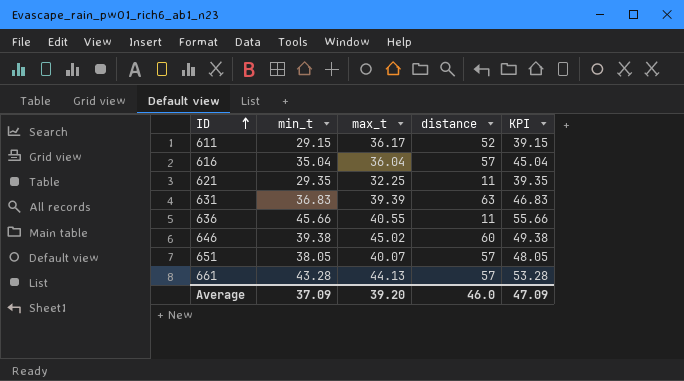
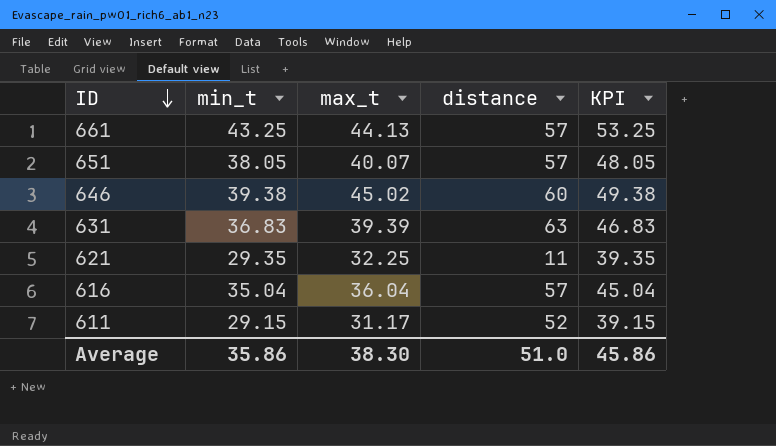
row order: ID ascending -> ID descending
row 636: 45.66 | 40.55 | 11 | 55.66 -> none
661 | min_t: 43.28 -> 43.25
661 | KPI: 53.28 -> 53.25
611 | max_t: 36.17 -> 31.17
Average | min_t: 37.09 -> 35.86
Average | max_t: 39.20 -> 38.30
Average | distance: 46.0 -> 51.0
Average | KPI: 47.09 -> 45.86

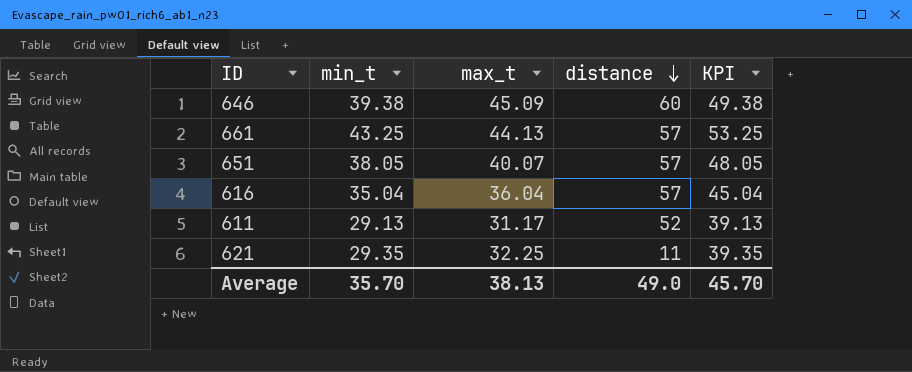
row order: ID descending -> distance descending
row 631: 36.83 | 39.39 | 63 | 46.83 -> none
646 | max_t: 45.02 -> 45.09
611 | min_t: 29.15 -> 29.13
611 | KPI: 39.15 -> 39.13
Average | min_t: 35.86 -> 35.70
Average | max_t: 38.30 -> 38.13
Average | distance: 51.0 -> 49.0
Average | KPI: 45.86 -> 45.70

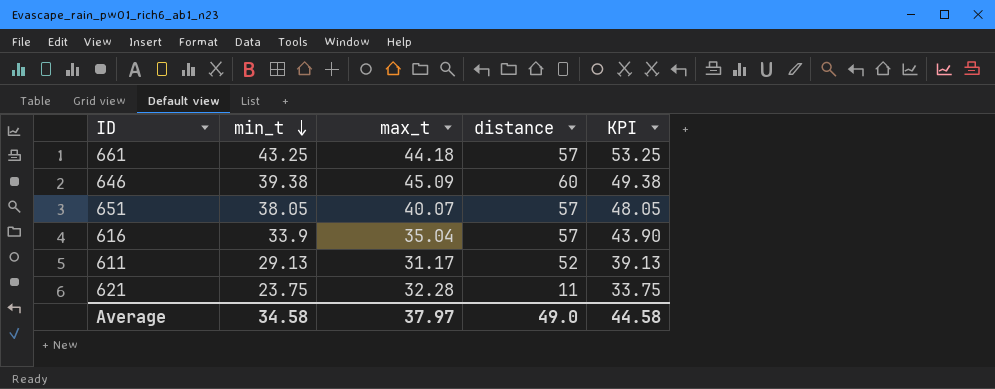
row order: distance descending -> min_t descending
661 | max_t: 44.13 -> 44.18
616 | min_t: 35.04 -> 33.9
616 | max_t: 36.04 -> 35.04
616 | KPI: 45.04 -> 43.90
621 | min_t: 29.35 -> 23.75
621 | max_t: 32.25 -> 32.28
621 | KPI: 39.35 -> 33.75
Average | min_t: 35.70 -> 34.58
Average | max_t: 38.13 -> 37.97
Average | KPI: 45.70 -> 44.58

